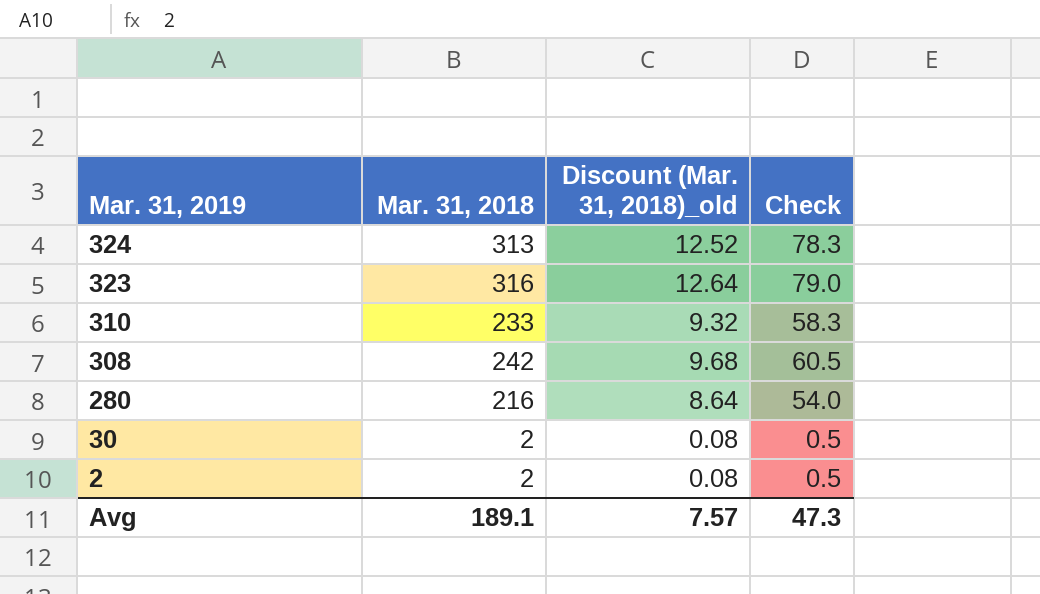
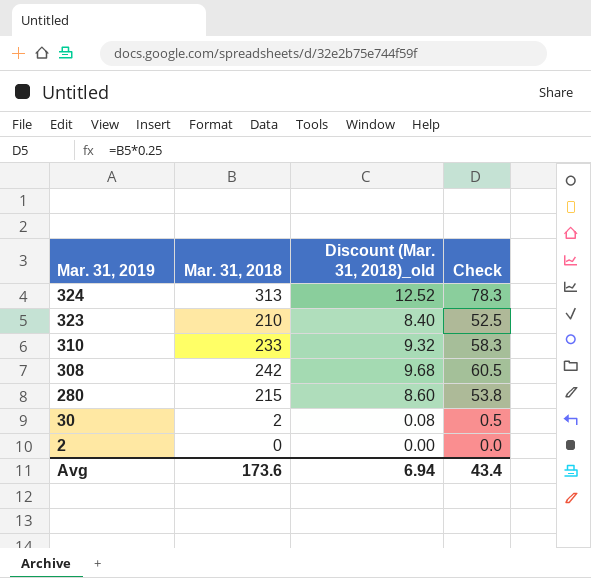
323 | Mar. 31, 2018: 316 -> 210
323 | Discount (Mar. 31, 2018)_old: 12.64 -> 8.40
323 | Check: 79.0 -> 52.5
280 | Mar. 31, 2018: 216 -> 215
280 | Discount (Mar. 31, 2018)_old: 8.64 -> 8.60
280 | Check: 54.0 -> 53.8
2 | Mar. 31, 2018: 2 -> 0
2 | Discount (Mar. 31, 2018)_old: 0.08 -> 0.00
2 | Check: 0.5 -> 0.0
Avg | Mar. 31, 2018: 189.1 -> 173.6
Avg | Discount (Mar. 31, 2018)_old: 7.57 -> 6.94
Avg | Check: 47.3 -> 43.4

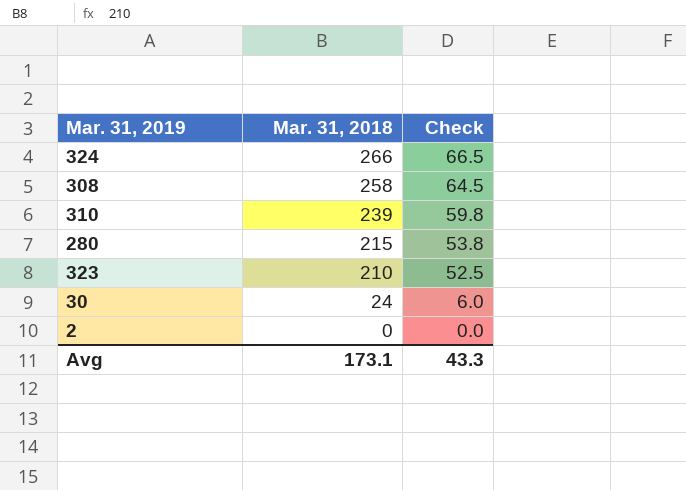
row order: Mar. 31, 2019 descending -> Mar. 31, 2018 descending
column Discount (Mar. 31, 2018)_old | formula: [Mar. 31, 2018] * 0.04 -> none
324 | Mar. 31, 2018: 313 -> 266
324 | Check: 78.3 -> 66.5
308 | Mar. 31, 2018: 242 -> 258
308 | Check: 60.5 -> 64.5
310 | Mar. 31, 2018: 233 -> 239
310 | Check: 58.3 -> 59.8
30 | Mar. 31, 2018: 2 -> 24
30 | Check: 0.5 -> 6.0
Avg | Mar. 31, 2018: 173.6 -> 173.1
Avg | Check: 43.4 -> 43.3

